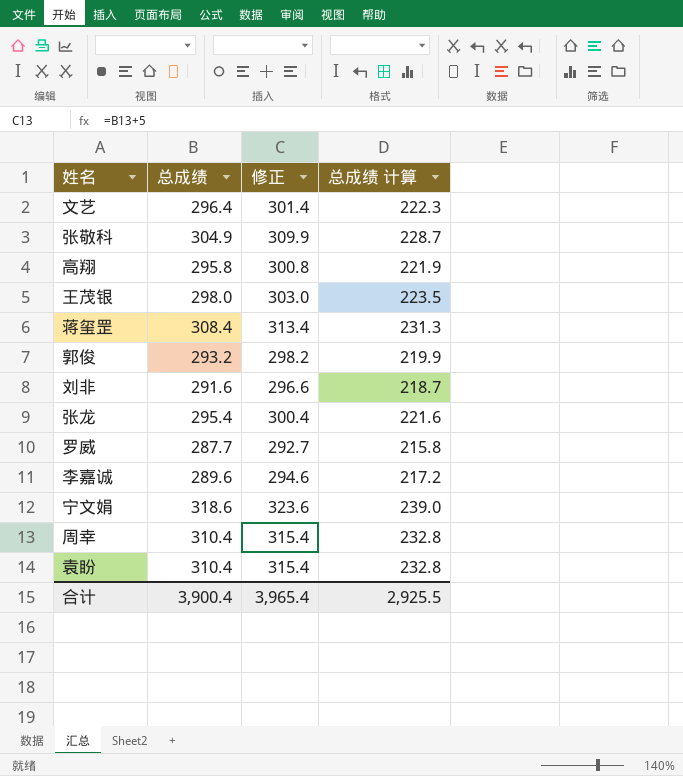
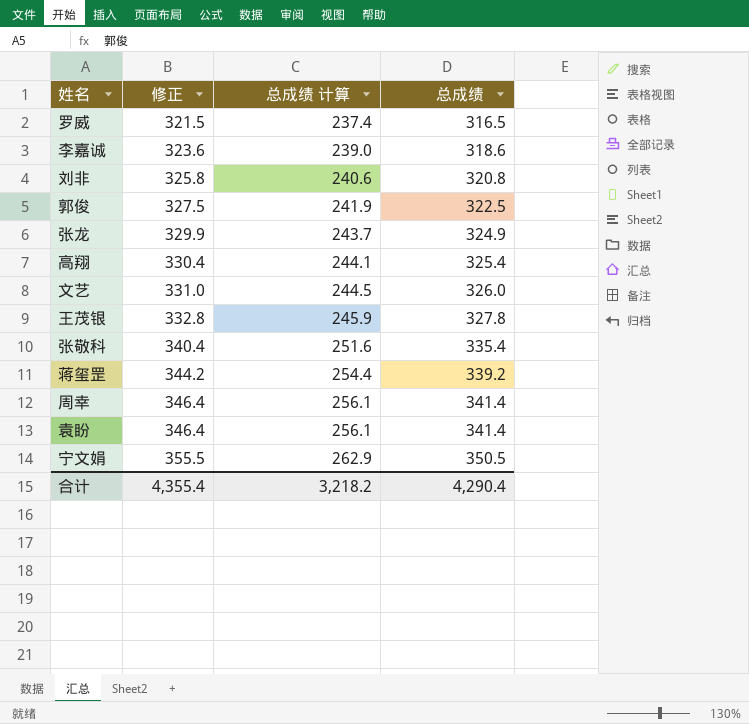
row order: none -> 修正 ascending
column 总成绩 | position: 2 -> 4
罗威 | 修正: 292.7 -> 321.5
罗威 | 总成绩 计算: 215.8 -> 237.4
罗威 | 总成绩: 287.7 -> 316.5
李嘉诚 | 修正: 294.6 -> 323.6
李嘉诚 | 总成绩 计算: 217.2 -> 239.0
李嘉诚 | 总成绩: 289.6 -> 318.6
刘非 | 修正: 296.6 -> 325.8
刘非 | 总成绩 计算: 218.7 -> 240.6
刘非 | 总成绩: 291.6 -> 320.8
郭俊 | 修正: 298.2 -> 327.5
郭俊 | 总成绩 计算: 219.9 -> 241.9
郭俊 | 总成绩: 293.2 -> 322.5
张龙 | 修正: 300.4 -> 329.9
张龙 | 总成绩 计算: 221.6 -> 243.7
张龙 | 总成绩: 295.4 -> 324.9
高翔 | 修正: 300.8 -> 330.4
高翔 | 总成绩 计算: 221.9 -> 244.1
高翔 | 总成绩: 295.8 -> 325.4
文艺 | 修正: 301.4 -> 331.0
文艺 | 总成绩 计算: 222.3 -> 244.5
文艺 | 总成绩: 296.4 -> 326.0
王茂银 | 修正: 303.0 -> 332.8
王茂银 | 总成绩 计算: 223.5 -> 245.9
王茂银 | 总成绩: 298.0 -> 327.8
张敬科 | 修正: 309.9 -> 340.4
张敬科 | 总成绩 计算: 228.7 -> 251.6
张敬科 | 总成绩: 304.9 -> 335.4
蒋玺罡 | 修正: 313.4 -> 344.2
蒋玺罡 | 总成绩 计算: 231.3 -> 254.4
蒋玺罡 | 总成绩: 308.4 -> 339.2
周幸 | 修正: 315.4 -> 346.4
周幸 | 总成绩 计算: 232.8 -> 256.1
周幸 | 总成绩: 310.4 -> 341.4
袁盼 | 修正: 315.4 -> 346.4
袁盼 | 总成绩 计算: 232.8 -> 256.1
袁盼 | 总成绩: 310.4 -> 341.4
宁文娟 | 修正: 323.6 -> 355.5
宁文娟 | 总成绩 计算: 239.0 -> 262.9
宁文娟 | 总成绩: 318.6 -> 350.5
合计 | 修正: 3,965.4 -> 4,355.4
合计 | 总成绩 计算: 2,925.5 -> 3,218.2
合计 | 总成绩: 3,900.4 -> 4,290.4

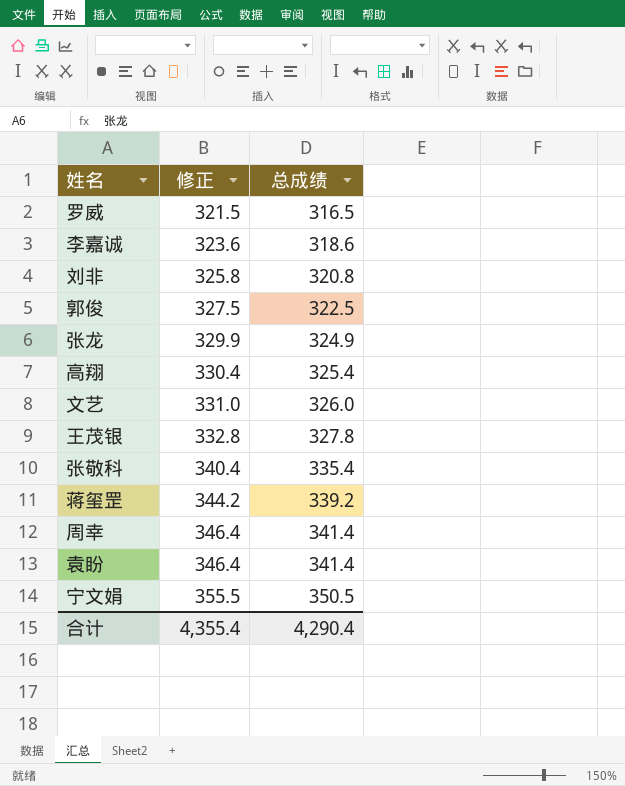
column 总成绩 计算 | formula: [总成绩] * 0.75 -> none

